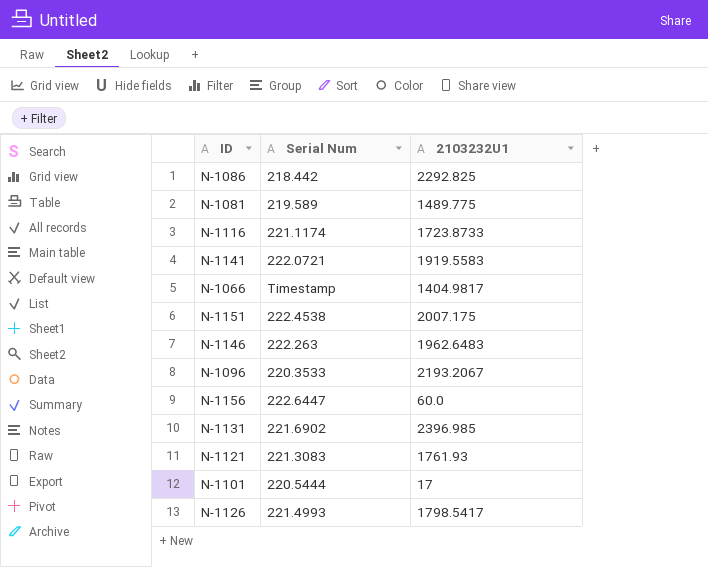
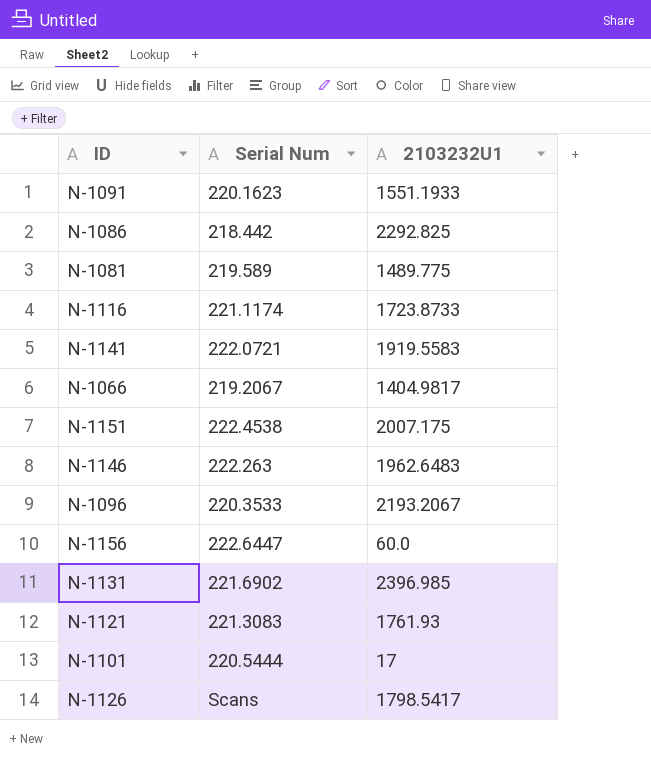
row N-1091: none -> 220.1623 | 1551.1933
N-1066 | Serial Num: Timestamp -> 219.2067
N-1126 | Serial Num: 221.4993 -> Scans

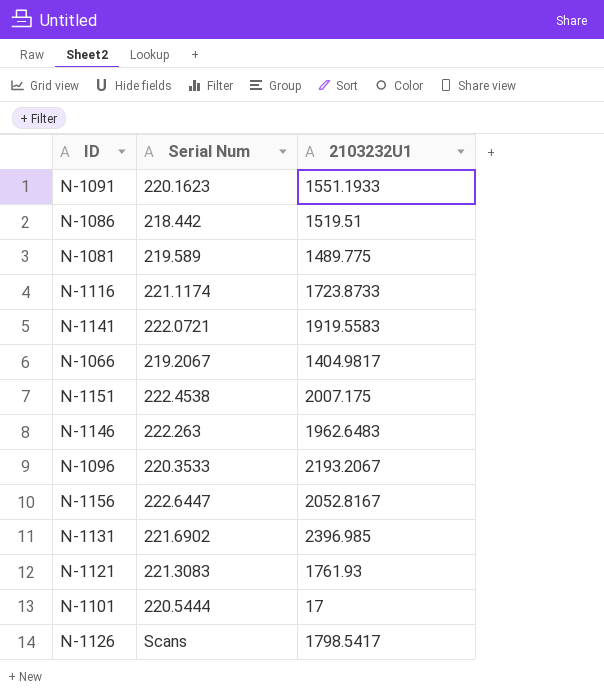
N-1086 | 2103232U1: 2292.825 -> 1519.51
N-1156 | 2103232U1: 60.0 -> 2052.8167

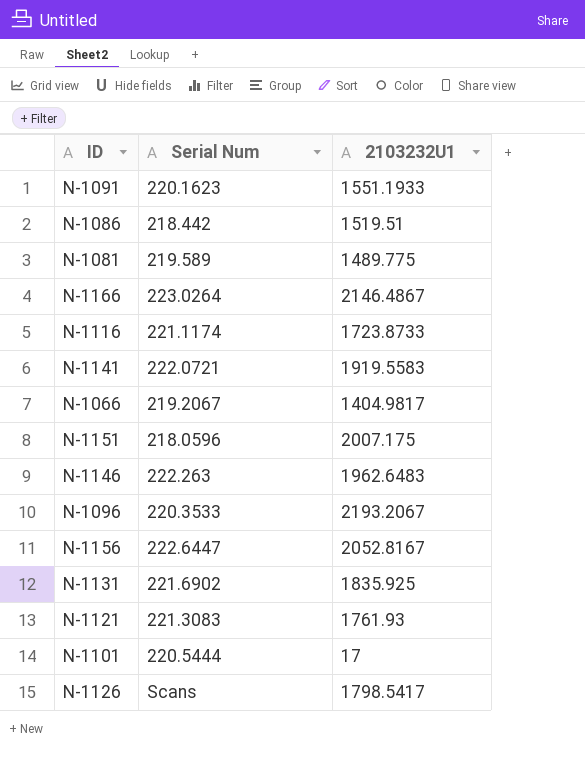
row N-1166: none -> 223.0264 | 2146.4867
N-1151 | Serial Num: 222.4538 -> 218.0596
N-1131 | 2103232U1: 2396.985 -> 1835.925

